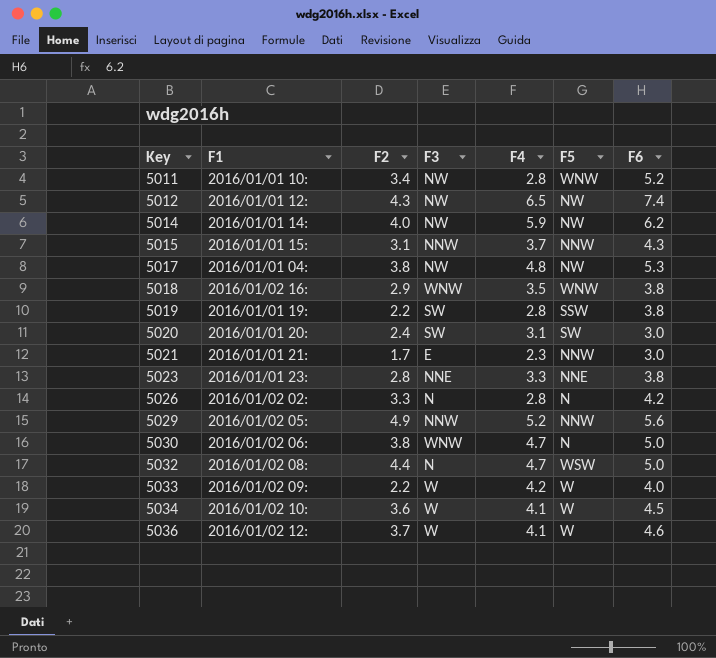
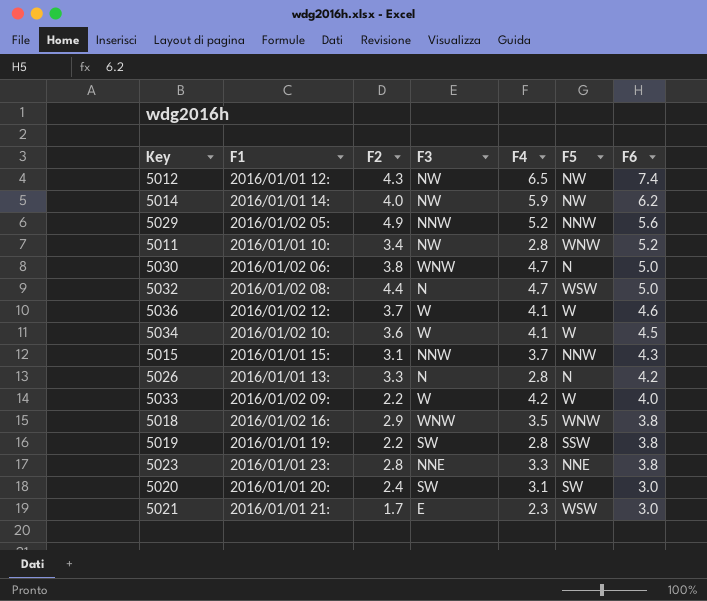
row order: Key ascending -> F6 descending
row 5017: 2016/01/01 04: | 3.8 | NW | 4.8 | NW | 5.3 -> none
5026 | F1: 2016/01/02 02: -> 2016/01/01 13:
5021 | F5: NNW -> WSW

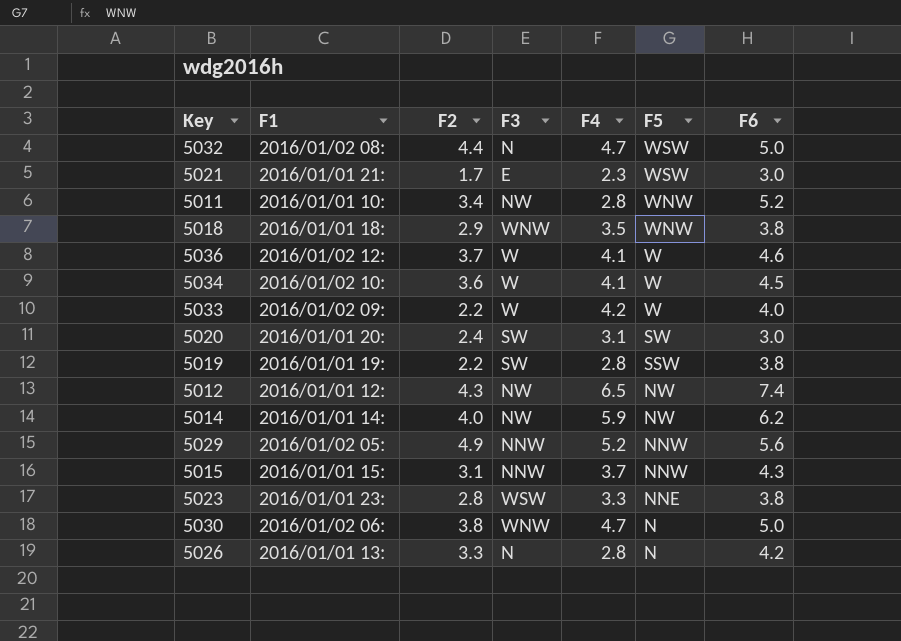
row order: F6 descending -> F5 descending
5018 | F1: 2016/01/02 16: -> 2016/01/01 18:
5023 | F3: NNE -> WSW

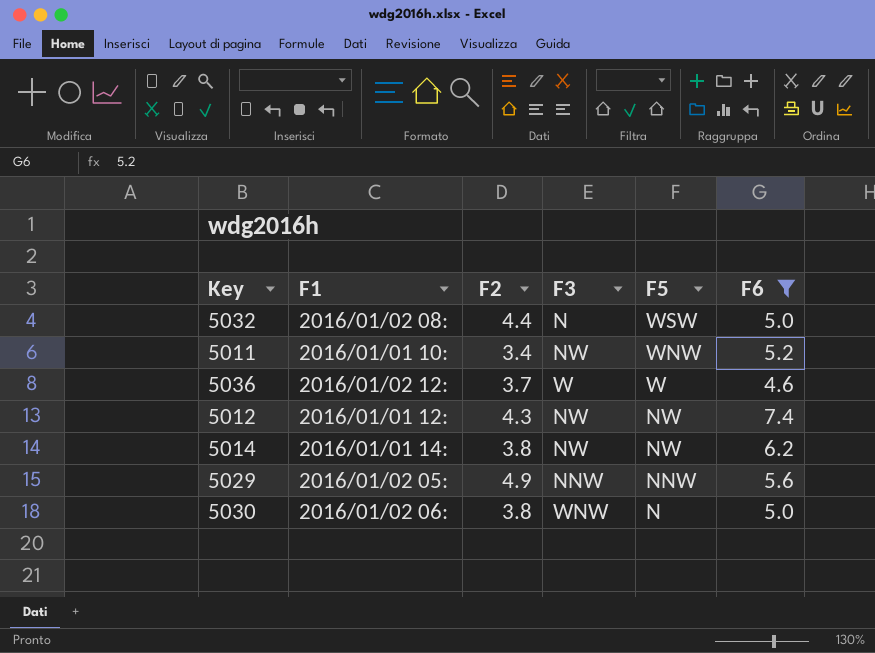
filter: none -> F6 >= 4.6
column F4 | position: 5 -> none
5014 | F2: 4.0 -> 3.8

